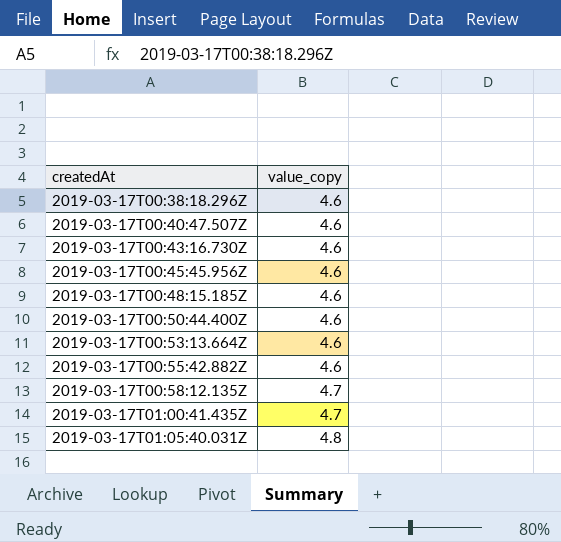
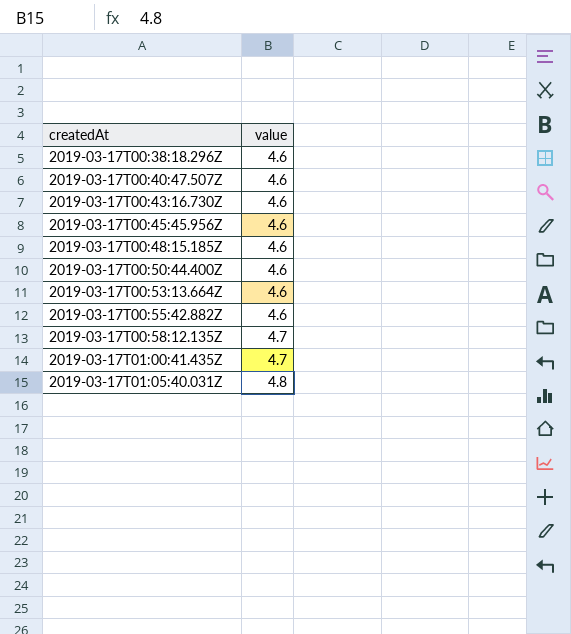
column name: value_copy -> value

